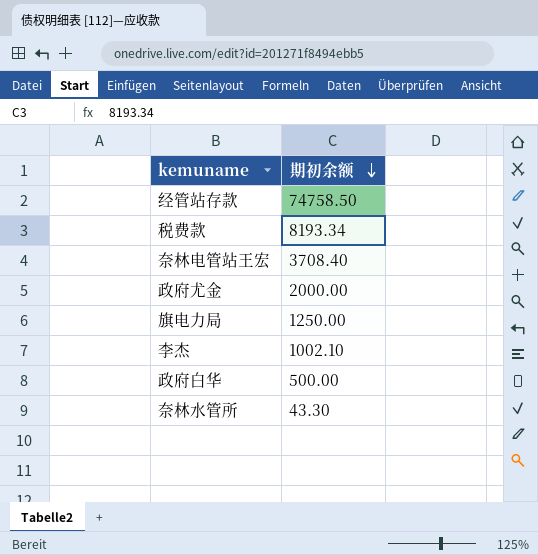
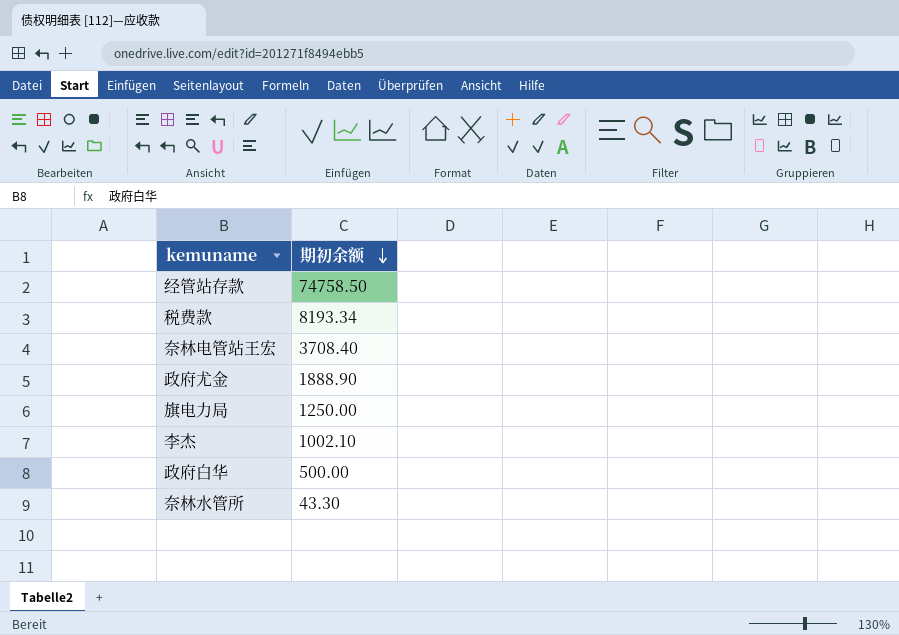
政府尤金 | 期初余额: 2000.00 -> 1888.90

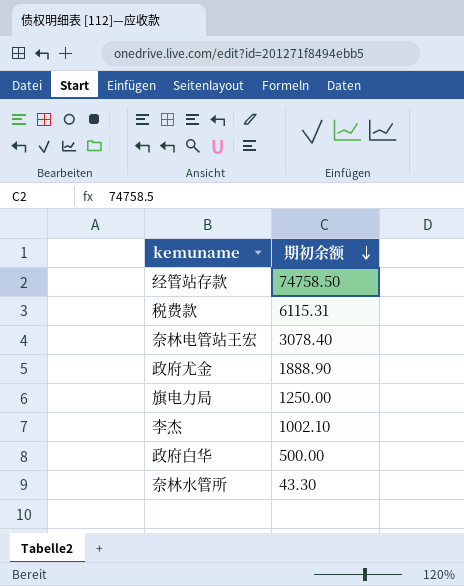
税费款 | 期初余额: 8193.34 -> 6115.31
奈林电管站王宏 | 期初余额: 3708.40 -> 3078.40

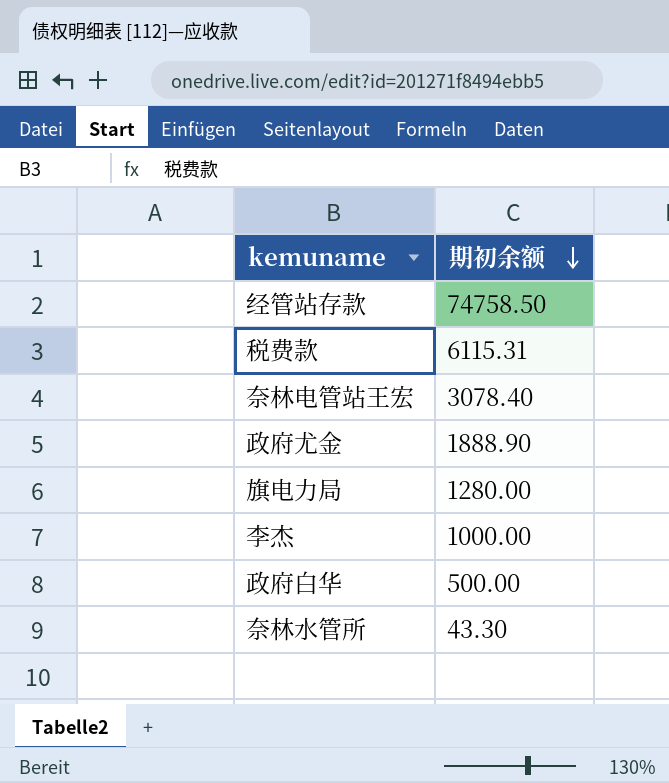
旗电力局 | 期初余额: 1250.00 -> 1280.00
李杰 | 期初余额: 1002.10 -> 1000.00

